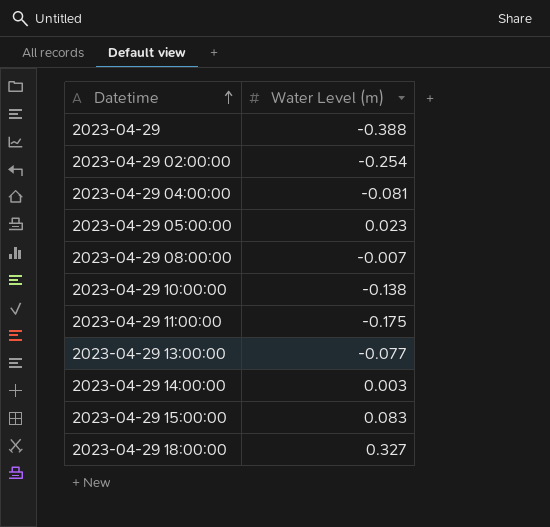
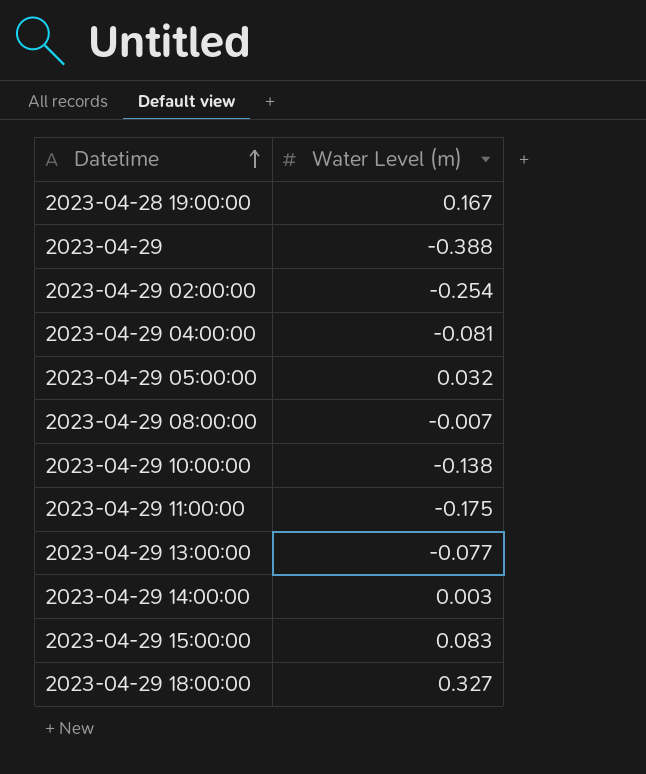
row 2023-04-28 19:00:00: none -> 0.167
2023-04-29 05:00:00 | Water Level (m): 0.023 -> 0.032

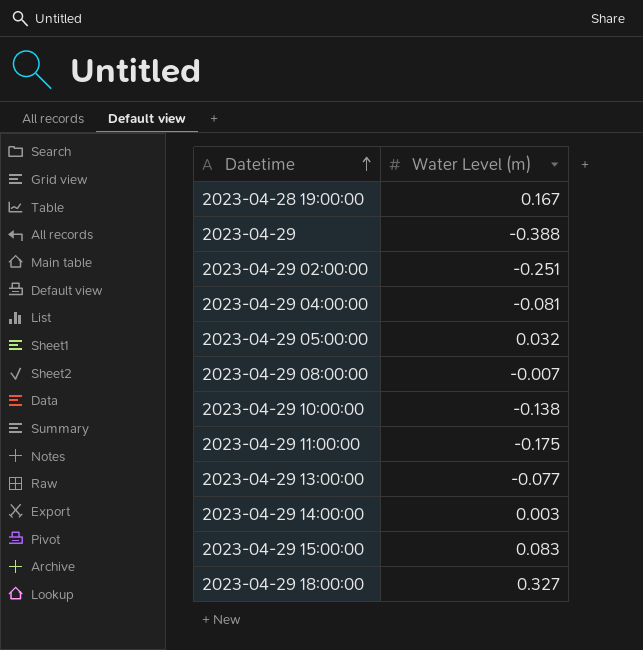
2023-04-29 02:00:00 | Water Level (m): -0.254 -> -0.251

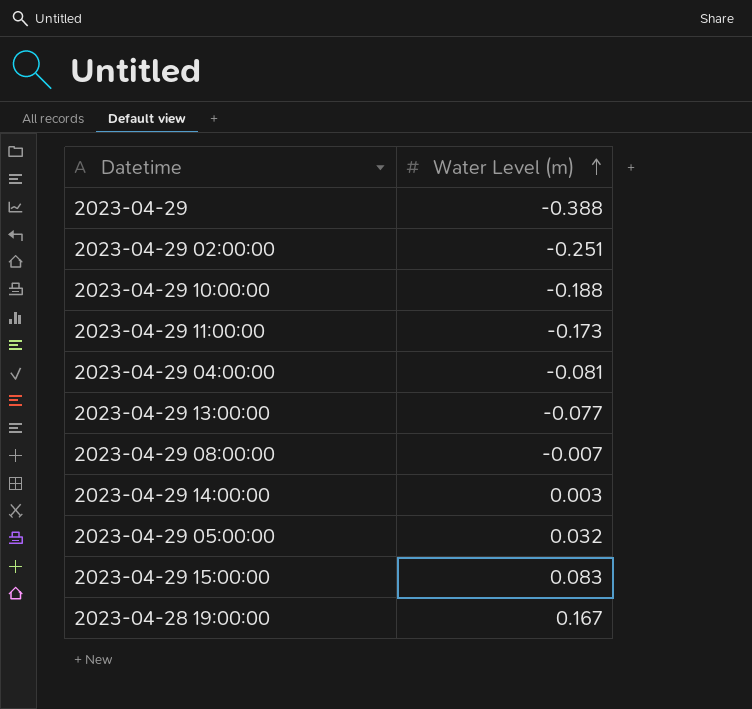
row order: Datetime ascending -> Water Level (m) ascending
row 2023-04-29 18:00:00: 0.327 -> none
2023-04-29 10:00:00 | Water Level (m): -0.138 -> -0.188
2023-04-29 11:00:00 | Water Level (m): -0.175 -> -0.173

